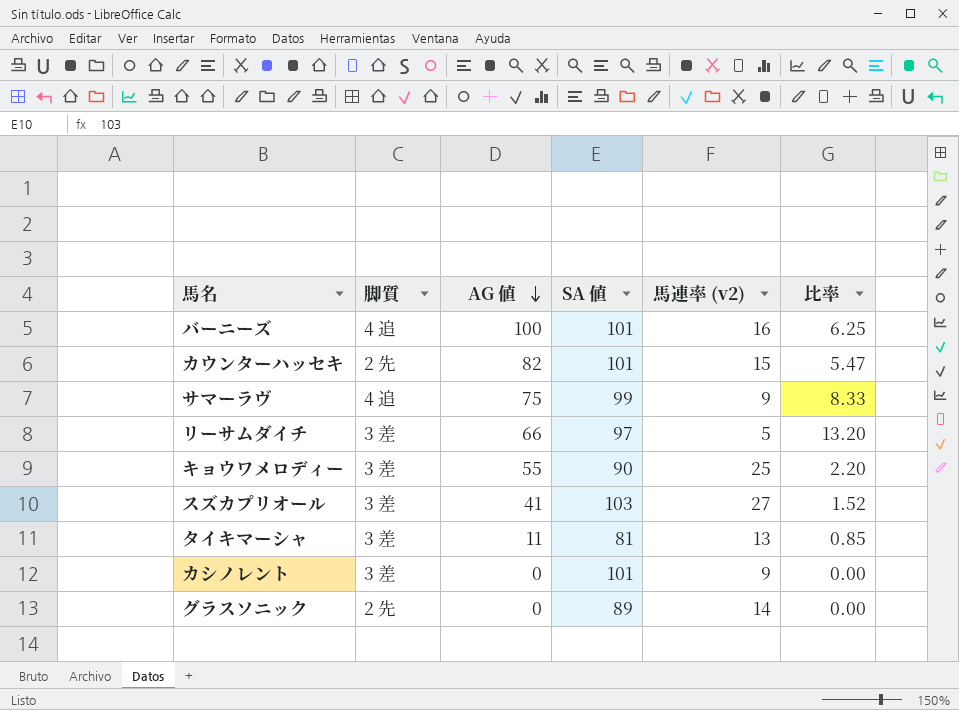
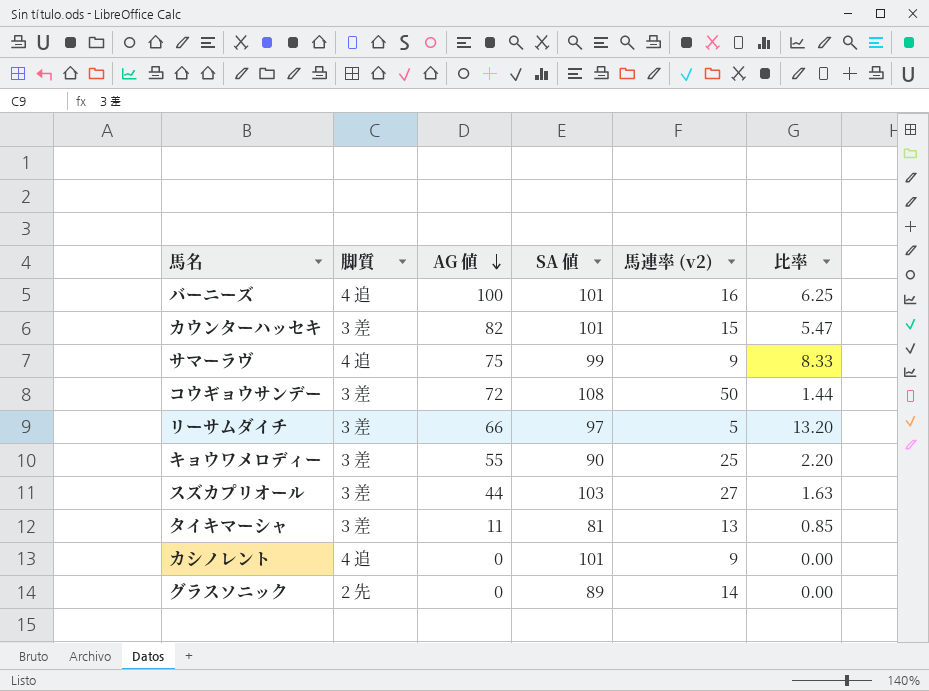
カウンターハッセキ | 脚質: 2 先 -> 3 差
row コウギョウサンデー: none -> 3 差 | 72 | 108 | 50 | 1.44
スズカプリオール | AG 値: 41 -> 44
スズカプリオール | 比率: 1.52 -> 1.63
カシノレント | 脚質: 3 差 -> 4 追

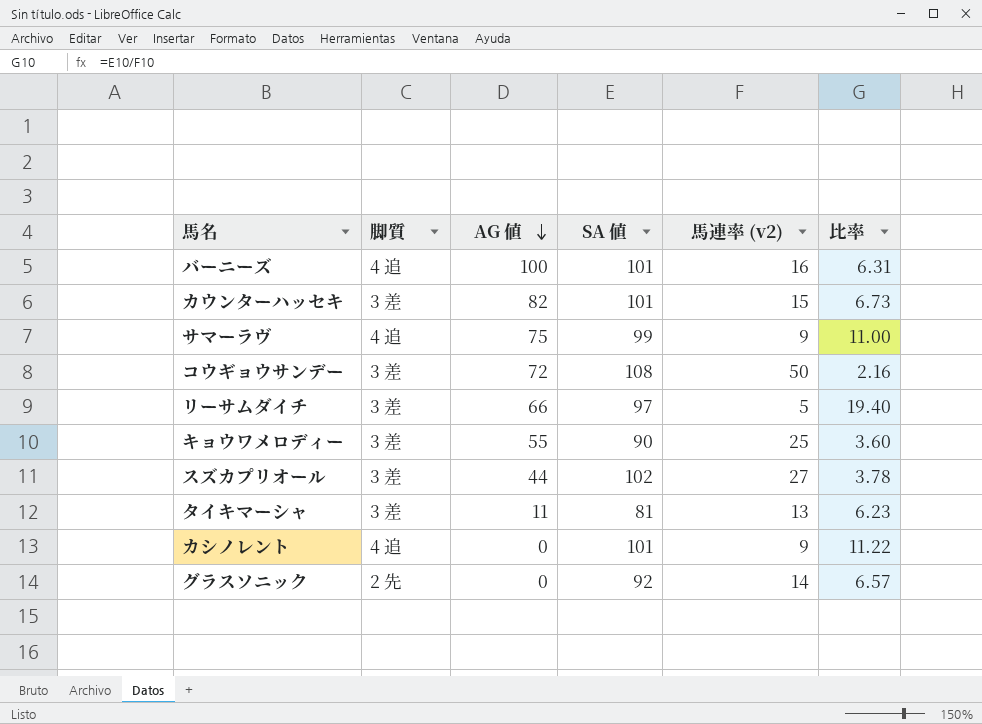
column 比率 | formula: [AG 値] / [馬連率 (v2)] -> [SA 値] / [馬連率 (v2)]
スズカプリオール | SA 値: 103 -> 102
グラスソニック | SA 値: 89 -> 92

